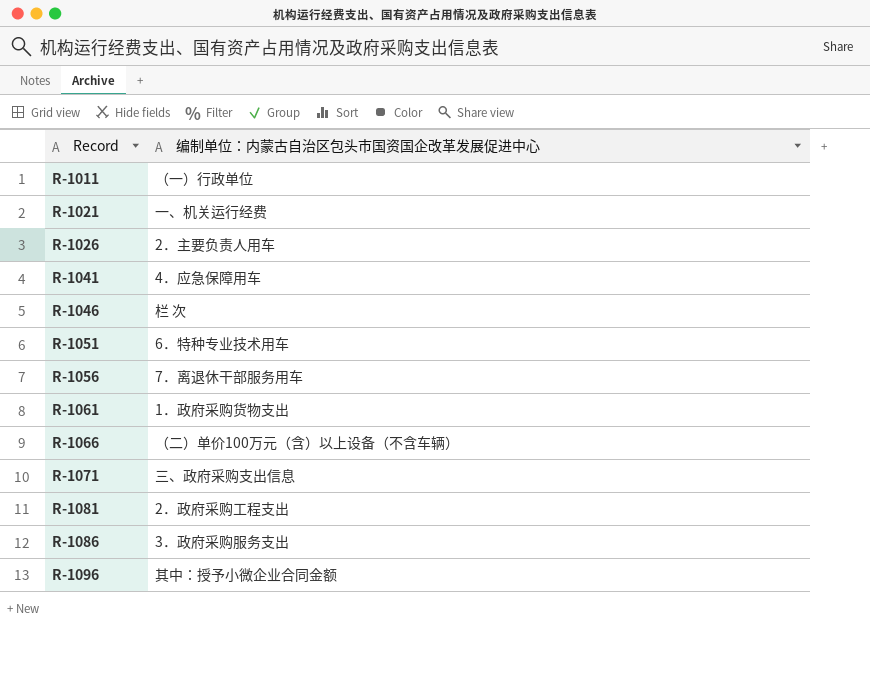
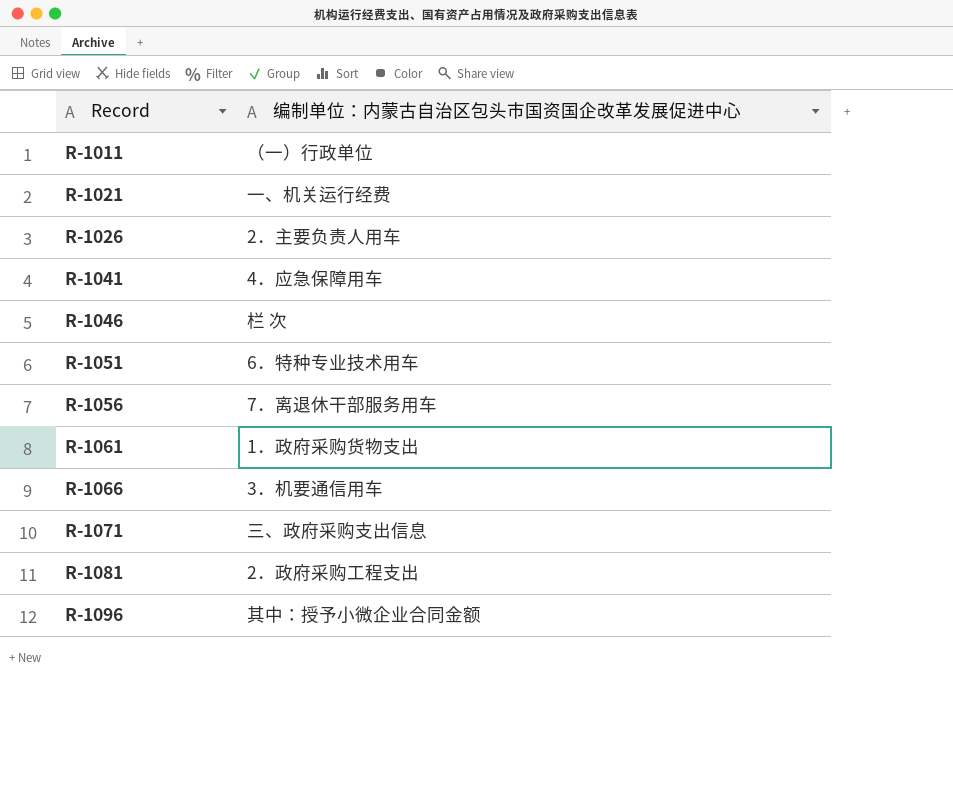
row R-1086: 3．政府采购服务支出 -> none
R-1066 | 编制单位：内蒙古自治区包头市国资国企改革发展促进中心: （二）单价100万元（含）以上设备（不含车辆） -> 3．机要通信用车

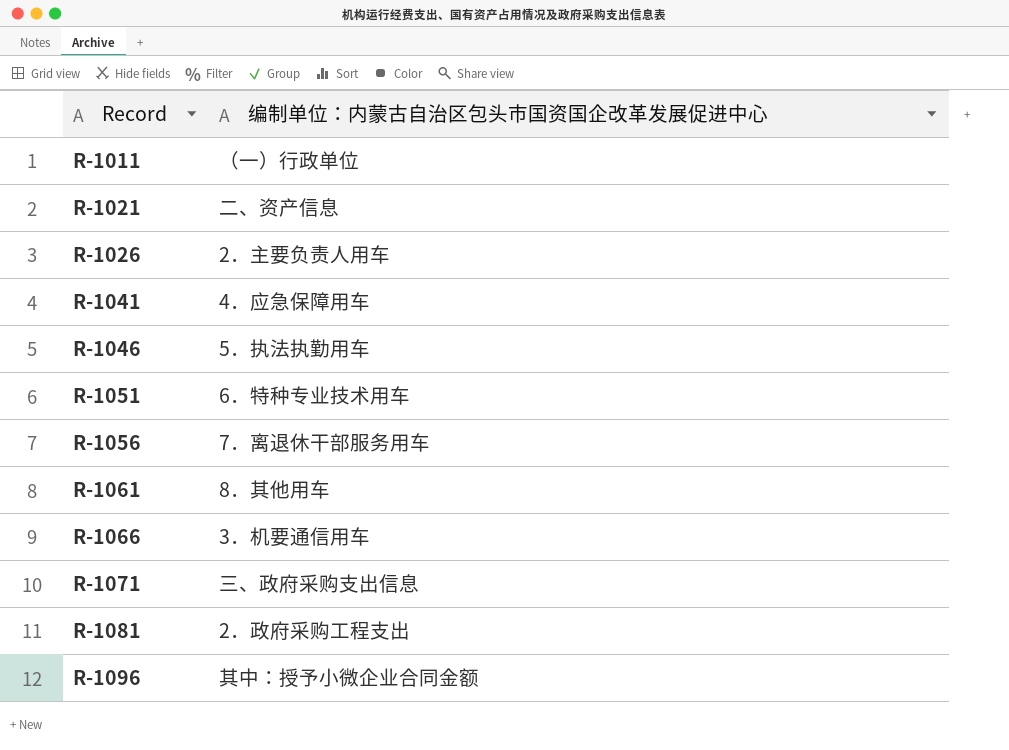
R-1021 | 编制单位：内蒙古自治区包头市国资国企改革发展促进中心: 一、机关运行经费 -> 二、资产信息
R-1046 | 编制单位：内蒙古自治区包头市国资国企改革发展促进中心: 栏 次 -> 5．执法执勤用车
R-1061 | 编制单位：内蒙古自治区包头市国资国企改革发展促进中心: 1．政府采购货物支出 -> 8．其他用车

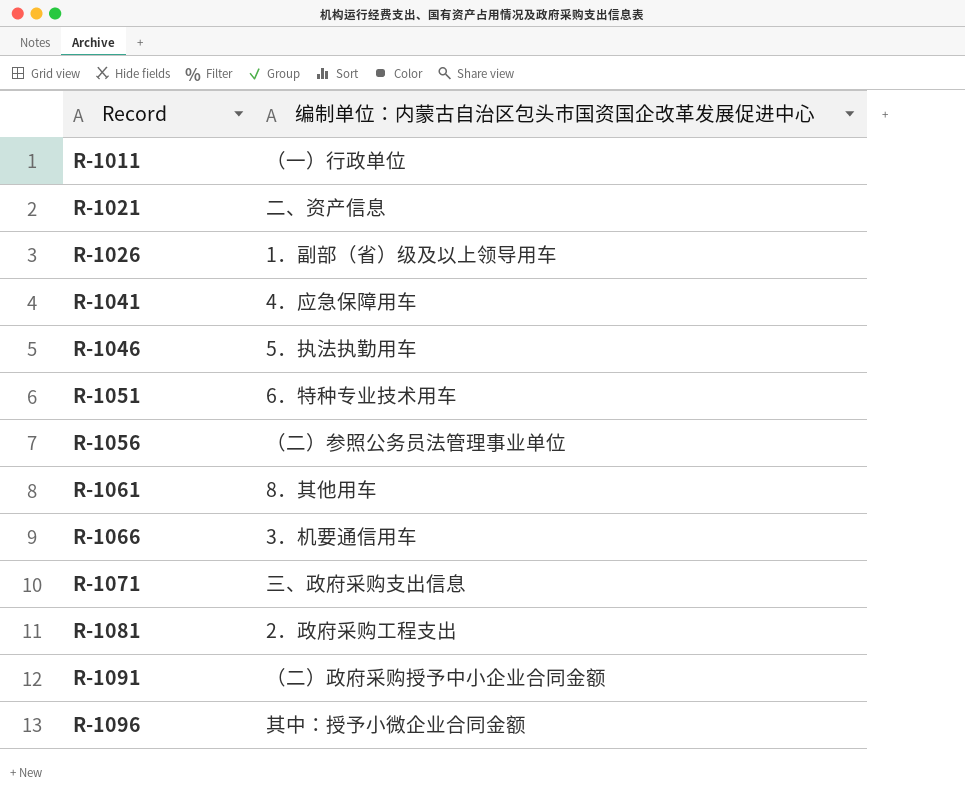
R-1026 | 编制单位：内蒙古自治区包头市国资国企改革发展促进中心: 2．主要负责人用车 -> 1．副部（省）级及以上领导用车
R-1056 | 编制单位：内蒙古自治区包头市国资国企改革发展促进中心: 7．离退休干部服务用车 -> （二）参照公务员法管理事业单位
row R-1091: none -> （二）政府采购授予中小企业合同金额

